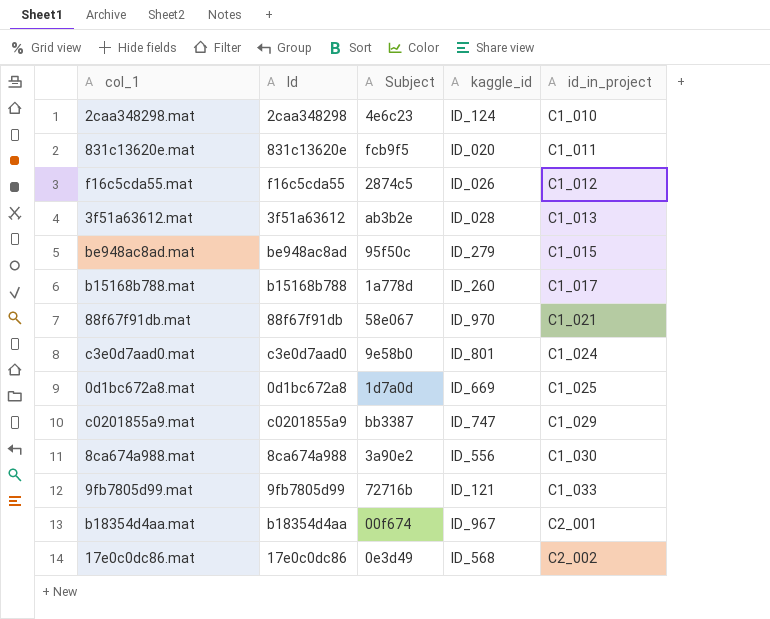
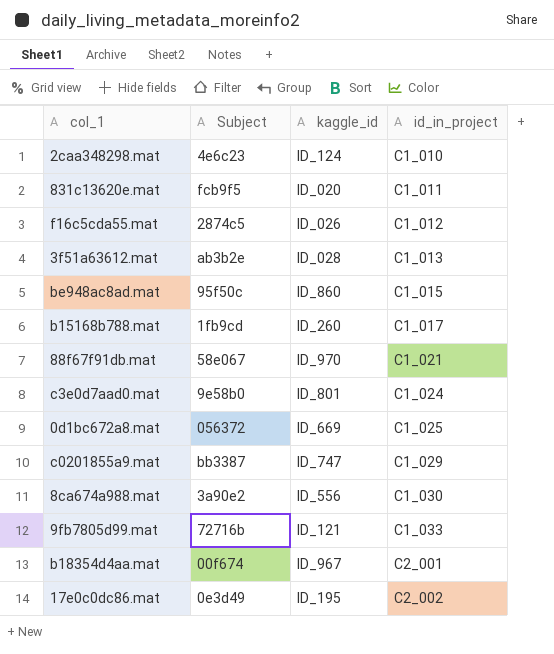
column Id | position: 2 -> none
be948ac8ad.mat | kaggle_id: ID_279 -> ID_860
b15168b788.mat | Subject: 1a778d -> 1fb9cd
0d1bc672a8.mat | Subject: 1d7a0d -> 056372
17e0c0dc86.mat | kaggle_id: ID_568 -> ID_195

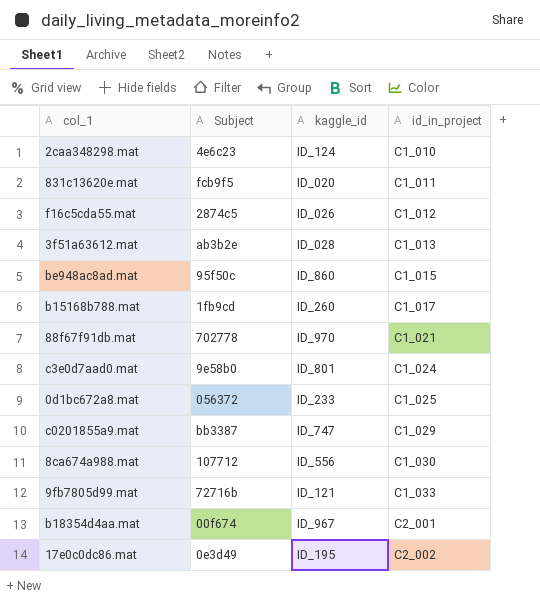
88f67f91db.mat | Subject: 58e067 -> 702778
0d1bc672a8.mat | kaggle_id: ID_669 -> ID_233
8ca674a988.mat | Subject: 3a90e2 -> 107712

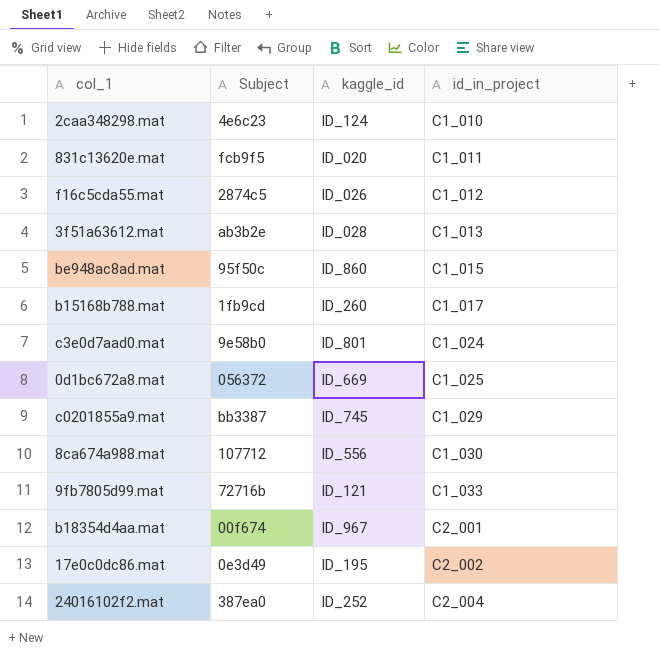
row 88f67f91db.mat: 702778 | ID_970 | C1_021 -> none
0d1bc672a8.mat | kaggle_id: ID_233 -> ID_669
c0201855a9.mat | kaggle_id: ID_747 -> ID_745
row 24016102f2.mat: none -> 387ea0 | ID_252 | C2_004

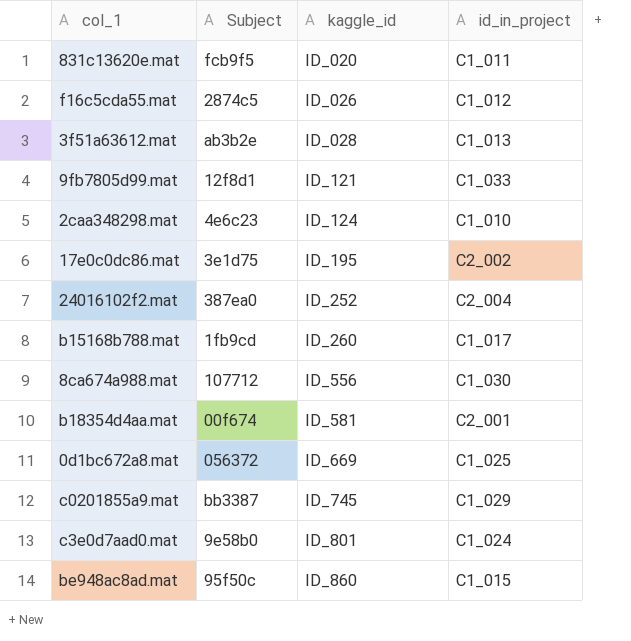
row order: id_in_project ascending -> kaggle_id ascending
9fb7805d99.mat | Subject: 72716b -> 12f8d1
17e0c0dc86.mat | Subject: 0e3d49 -> 3e1d75
b18354d4aa.mat | kaggle_id: ID_967 -> ID_581

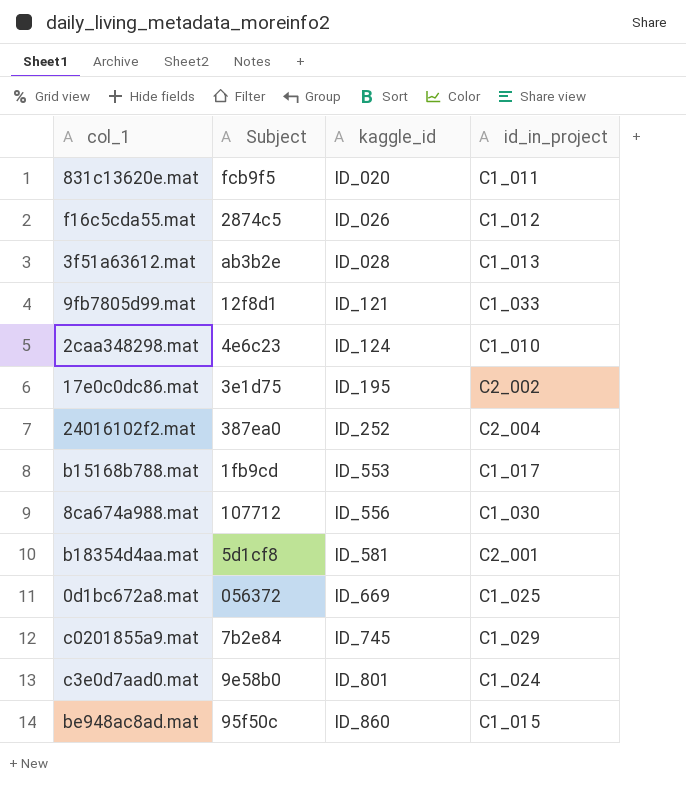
b15168b788.mat | kaggle_id: ID_260 -> ID_553
b18354d4aa.mat | Subject: 00f674 -> 5d1cf8
c0201855a9.mat | Subject: bb3387 -> 7b2e84

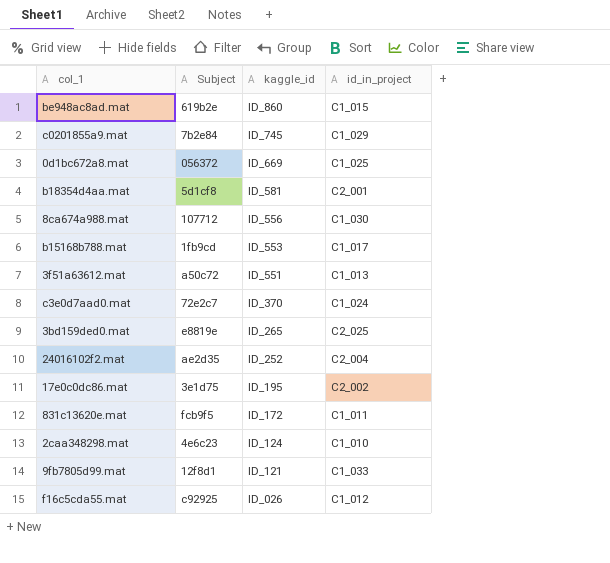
row order: kaggle_id ascending -> kaggle_id descending
be948ac8ad.mat | Subject: 95f50c -> 619b2e
3f51a63612.mat | Subject: ab3b2e -> a50c72
3f51a63612.mat | kaggle_id: ID_028 -> ID_551
c3e0d7aad0.mat | Subject: 9e58b0 -> 72e2c7
c3e0d7aad0.mat | kaggle_id: ID_801 -> ID_370
row 3bd159ded0.mat: none -> e8819e | ID_265 | C2_025
24016102f2.mat | Subject: 387ea0 -> ae2d35
831c13620e.mat | kaggle_id: ID_020 -> ID_172
f16c5cda55.mat | Subject: 2874c5 -> c92925

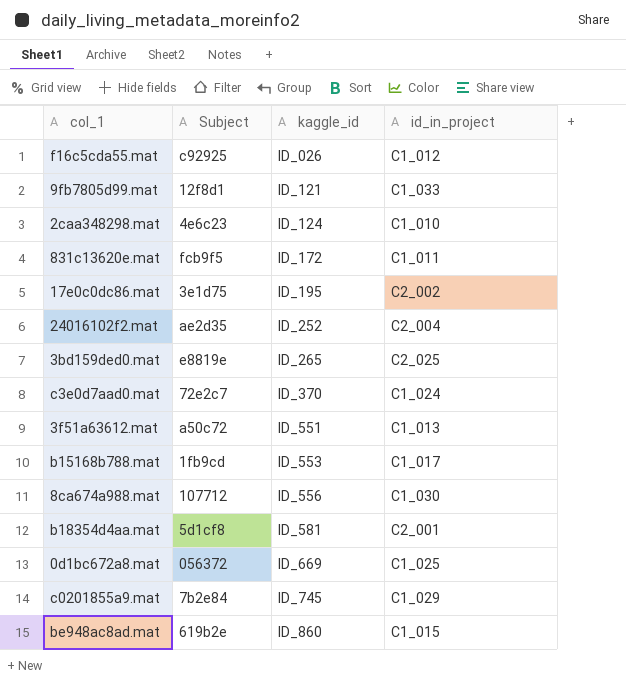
row order: kaggle_id descending -> kaggle_id ascending

